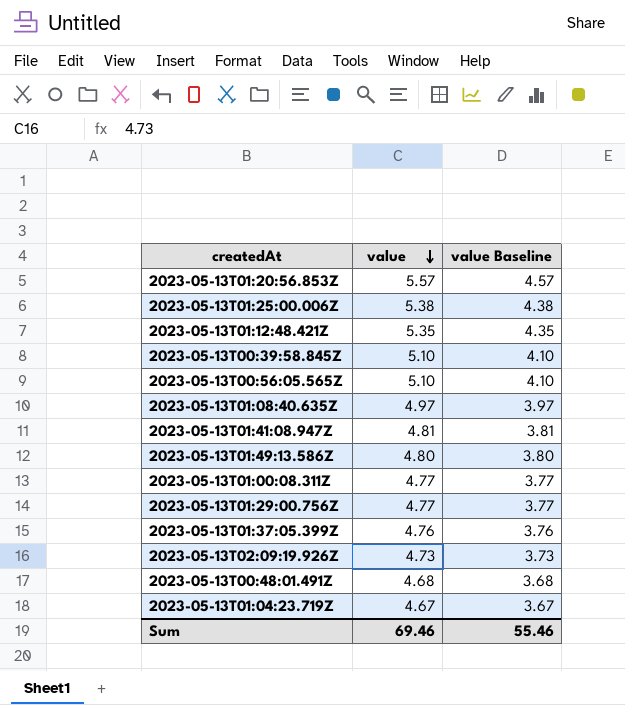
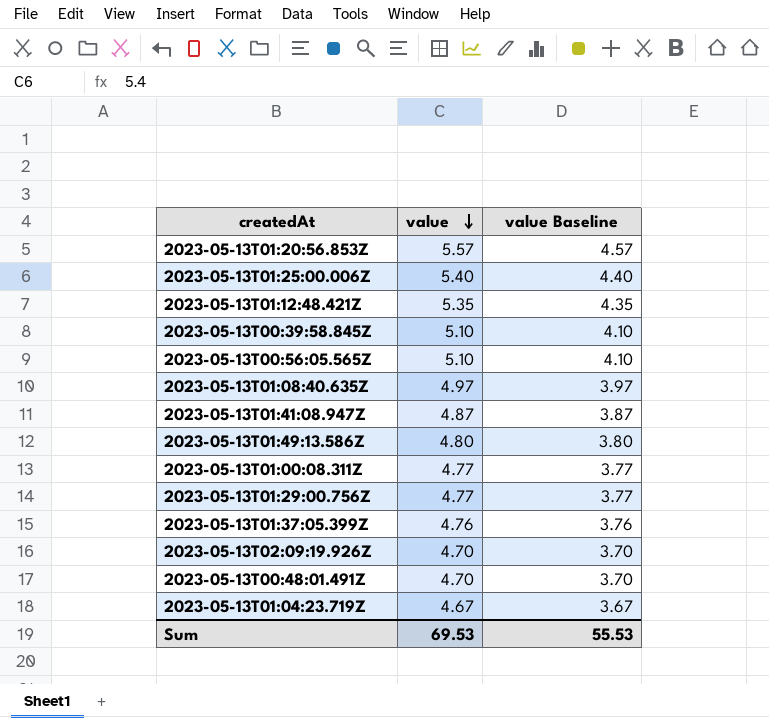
2023-05-13T01:25:00.006Z | value: 5.38 -> 5.40
2023-05-13T01:25:00.006Z | value Baseline: 4.38 -> 4.40
2023-05-13T01:41:08.947Z | value: 4.81 -> 4.87
2023-05-13T01:41:08.947Z | value Baseline: 3.81 -> 3.87
2023-05-13T02:09:19.926Z | value: 4.73 -> 4.70
2023-05-13T02:09:19.926Z | value Baseline: 3.73 -> 3.70
2023-05-13T00:48:01.491Z | value: 4.68 -> 4.70
2023-05-13T00:48:01.491Z | value Baseline: 3.68 -> 3.70
Sum | value: 69.46 -> 69.53
Sum | value Baseline: 55.46 -> 55.53

